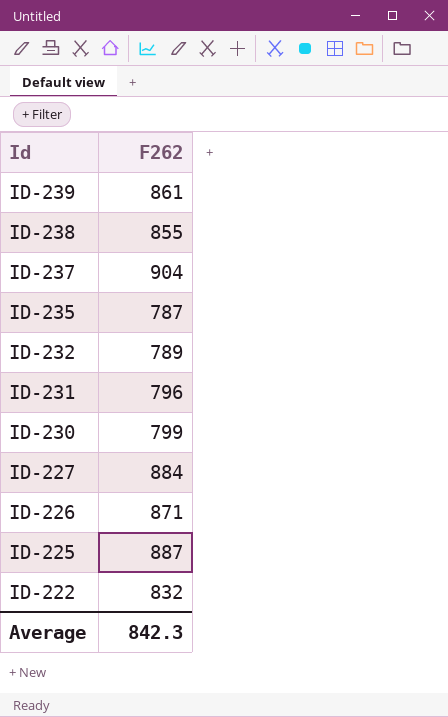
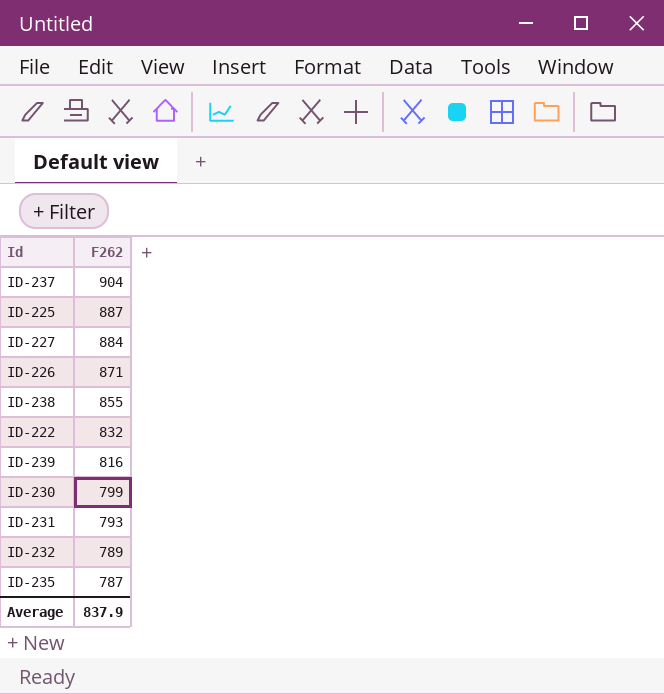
row order: Id descending -> F262 descending
ID-239 | F262: 861 -> 816
ID-231 | F262: 796 -> 793
Average | F262: 842.3 -> 837.9

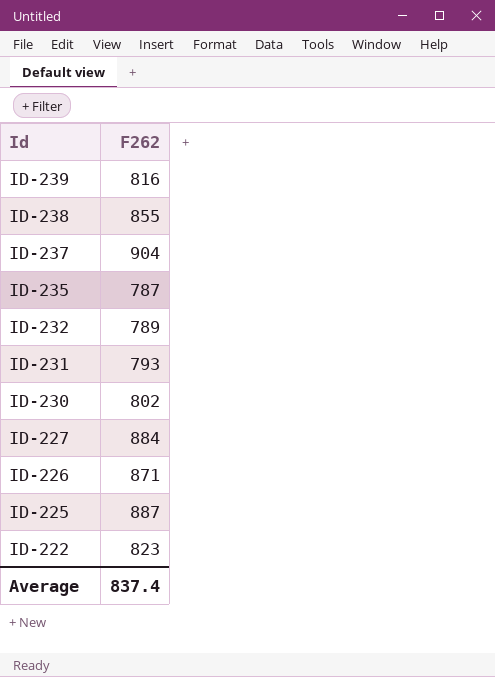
row order: F262 descending -> Id descending
ID-230 | F262: 799 -> 802
ID-222 | F262: 832 -> 823
Average | F262: 837.9 -> 837.4

